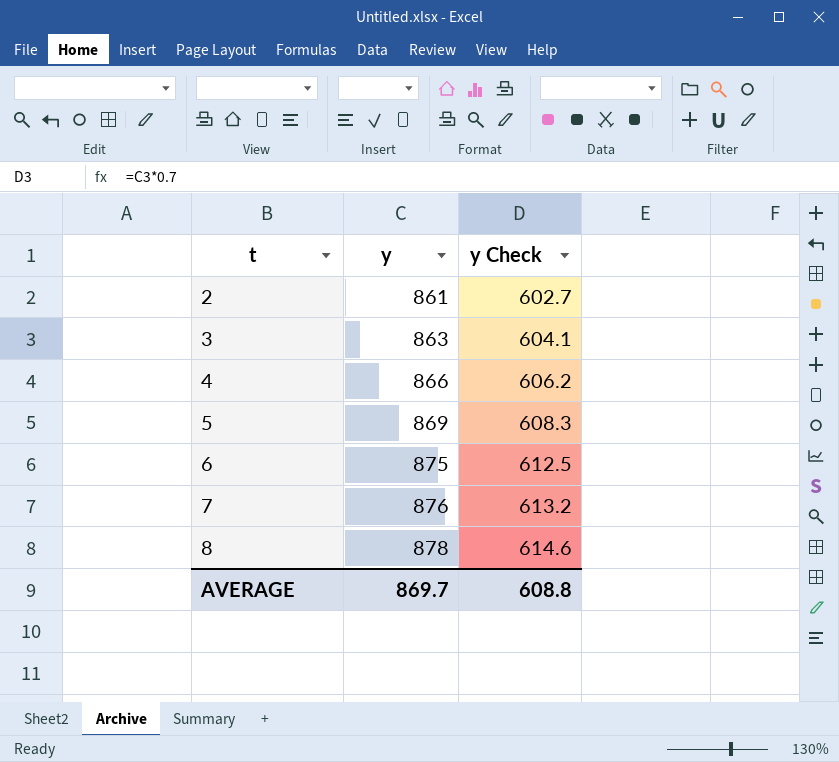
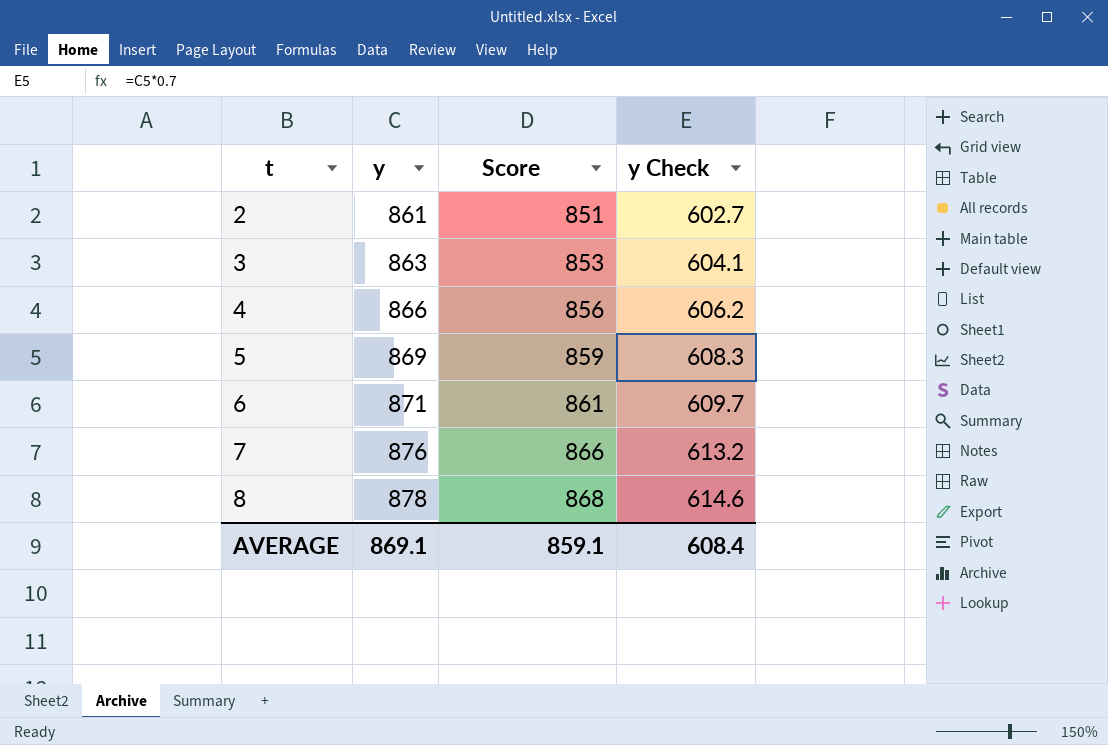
column Score | formula: none -> [y] - 10
6 | y: 875 -> 871
6 | y Check: 612.5 -> 609.7
AVERAGE | y: 869.7 -> 869.1
AVERAGE | y Check: 608.8 -> 608.4

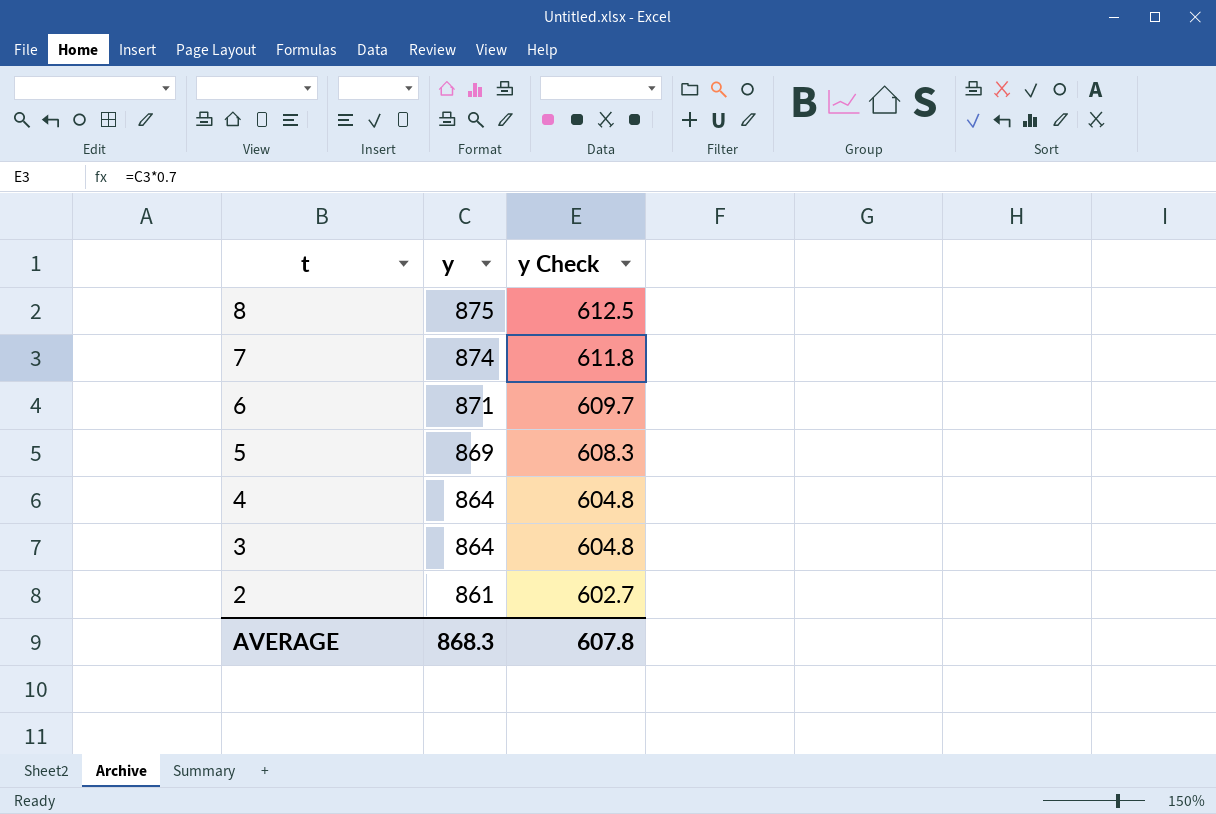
row order: t ascending -> t descending
column Score | formula: [y] - 10 -> none
8 | y: 878 -> 875
8 | y Check: 614.6 -> 612.5
7 | y: 876 -> 874
7 | y Check: 613.2 -> 611.8
4 | y: 866 -> 864
4 | y Check: 606.2 -> 604.8
3 | y: 863 -> 864
3 | y Check: 604.1 -> 604.8
AVERAGE | y: 869.1 -> 868.3
AVERAGE | y Check: 608.4 -> 607.8

